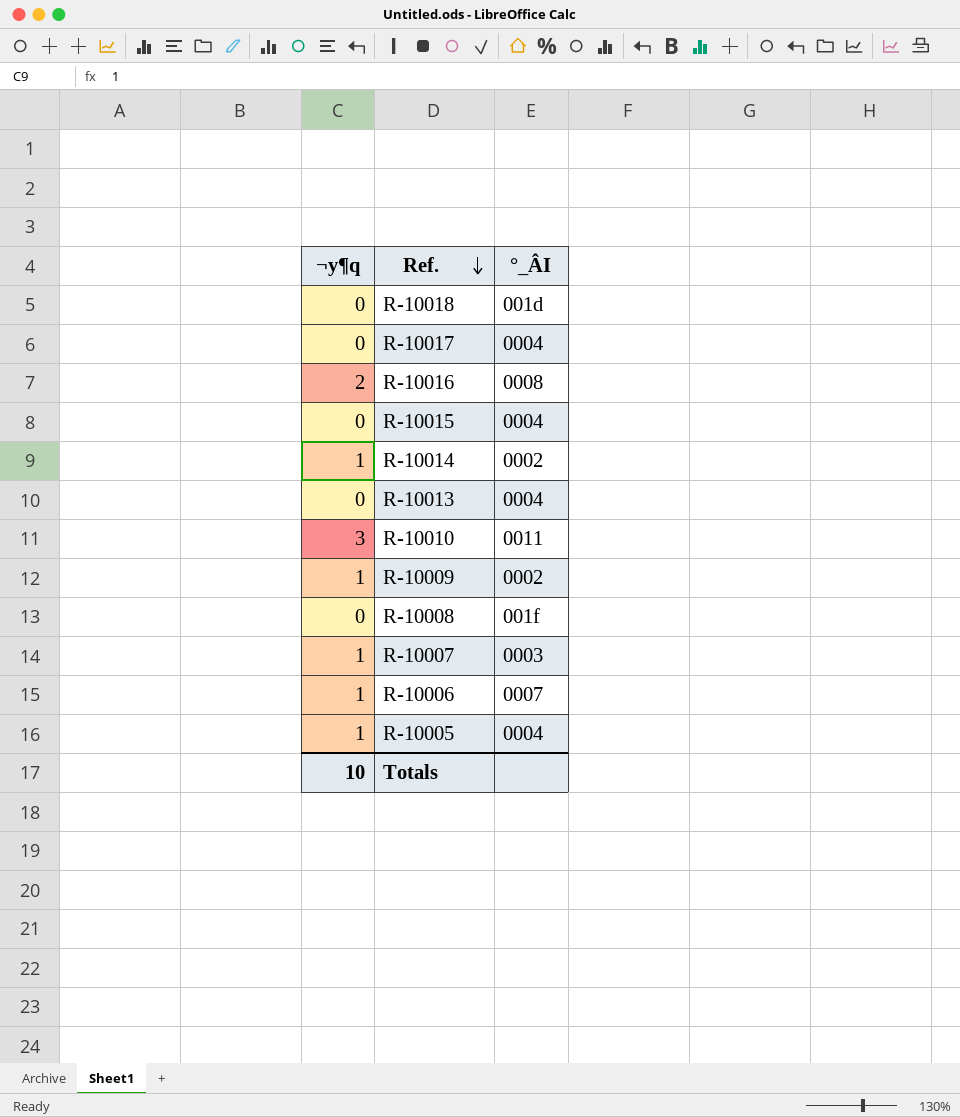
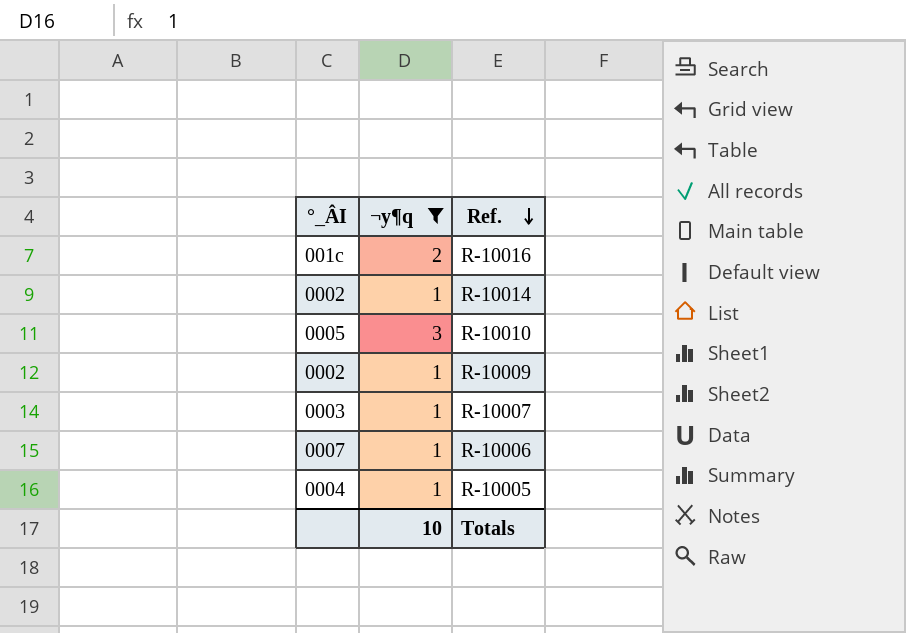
filter: none -> ¬y¶q != 0
column °_ÂI | position: 3 -> 1
R-10016 | °_ÂI: 0008 -> 001c
R-10010 | °_ÂI: 0011 -> 0005

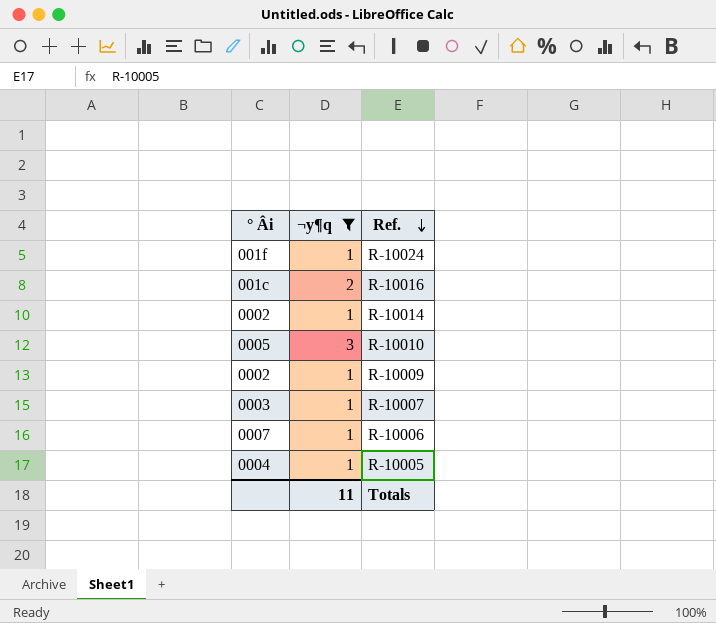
column name: °_ÂI -> ° Âi
row R-10024: none -> 001f | 1
Totals | ¬y¶q: 10 -> 11

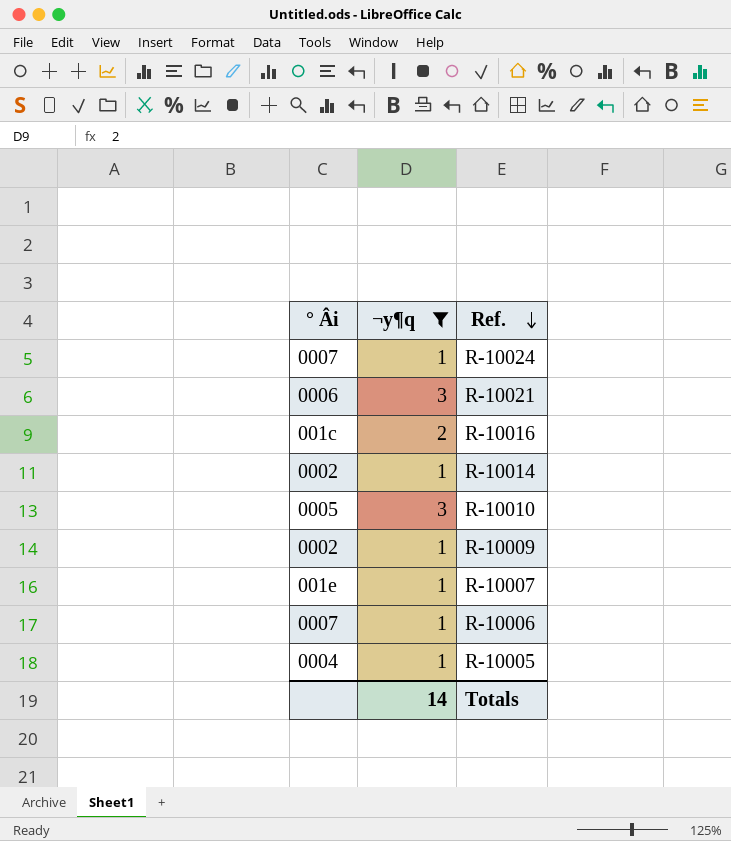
R-10024 | ° Âi: 001f -> 0007
row R-10021: none -> 0006 | 3
R-10007 | ° Âi: 0003 -> 001e
Totals | ¬y¶q: 11 -> 14

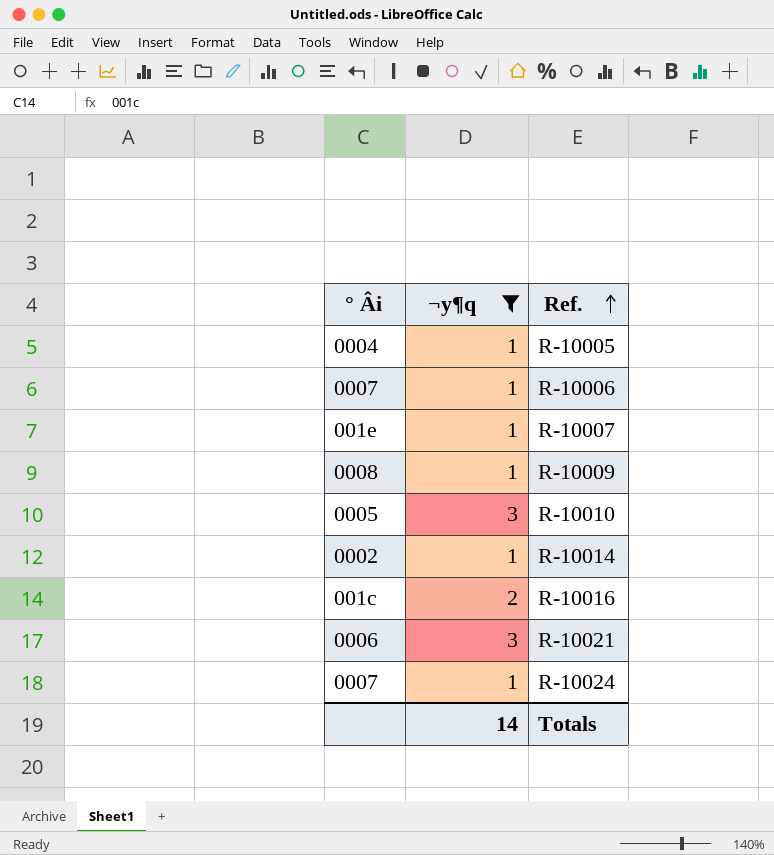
row order: Ref. descending -> Ref. ascending
R-10009 | ° Âi: 0002 -> 0008

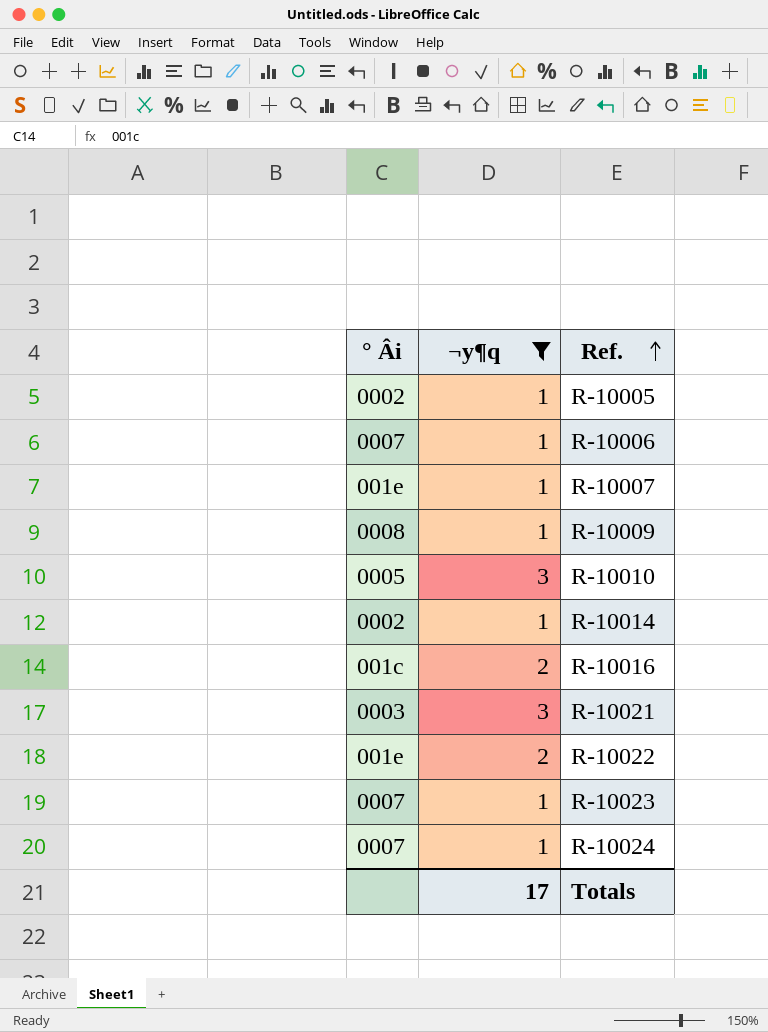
R-10005 | ° Âi: 0004 -> 0002
R-10021 | ° Âi: 0006 -> 0003
row R-10022: none -> 001e | 2
row R-10023: none -> 0007 | 1
Totals | ¬y¶q: 14 -> 17

